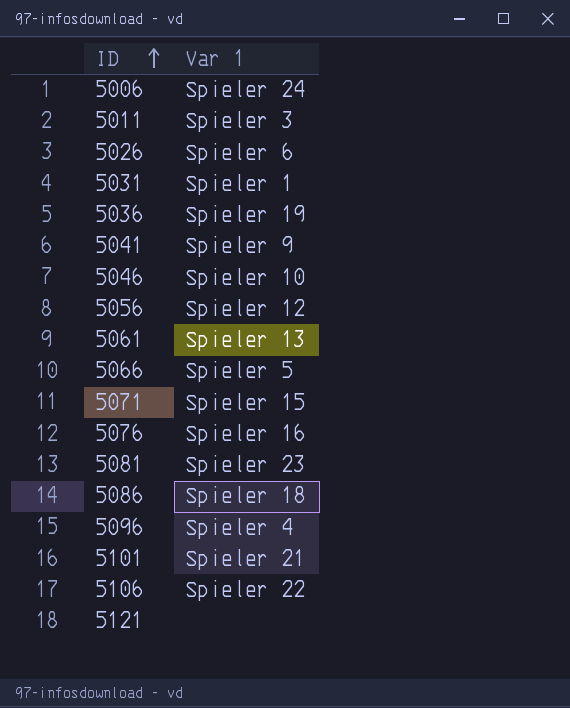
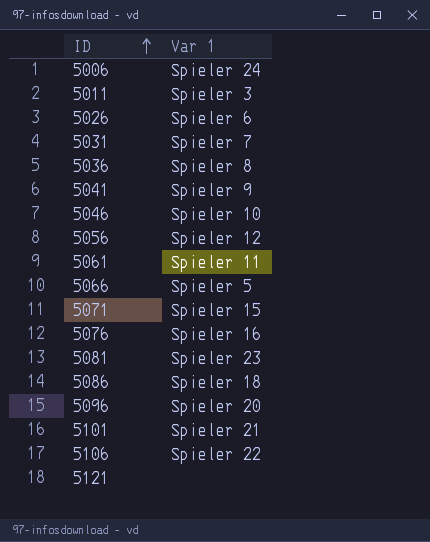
5031 | Var 1: Spieler 1 -> Spieler 7
5036 | Var 1: Spieler 19 -> Spieler 8
5061 | Var 1: Spieler 13 -> Spieler 11
5096 | Var 1: Spieler 4 -> Spieler 20

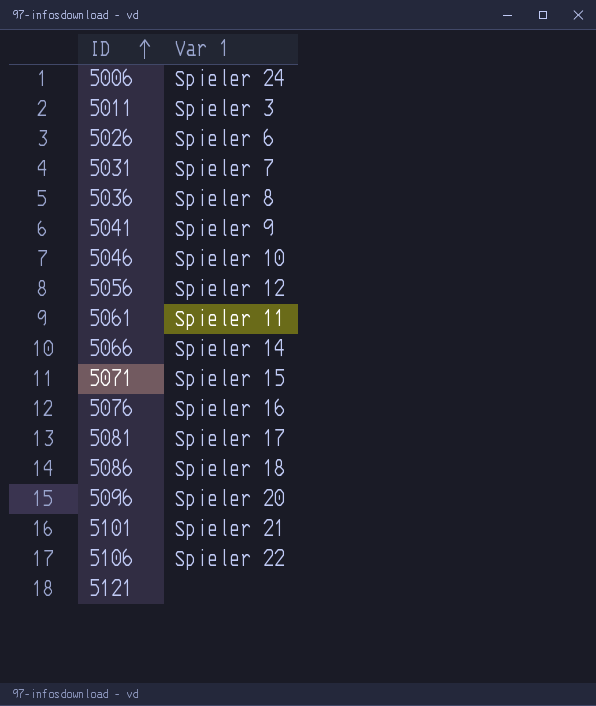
5066 | Var 1: Spieler 5 -> Spieler 14
5081 | Var 1: Spieler 23 -> Spieler 17

